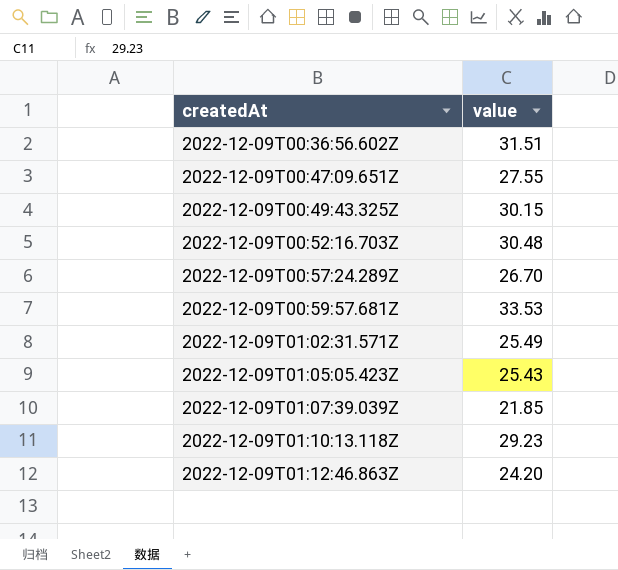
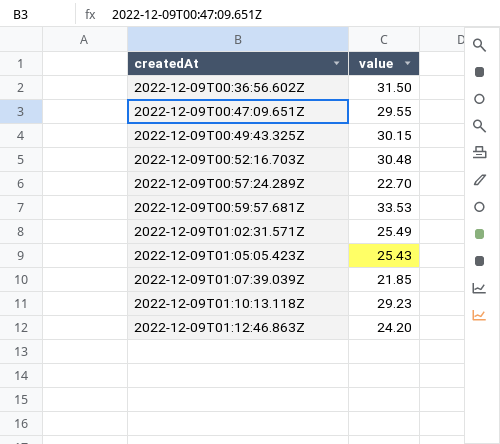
2022-12-09T00:36:56.602Z | value: 31.51 -> 31.50
2022-12-09T00:47:09.651Z | value: 27.55 -> 29.55
2022-12-09T00:57:24.289Z | value: 26.70 -> 22.70

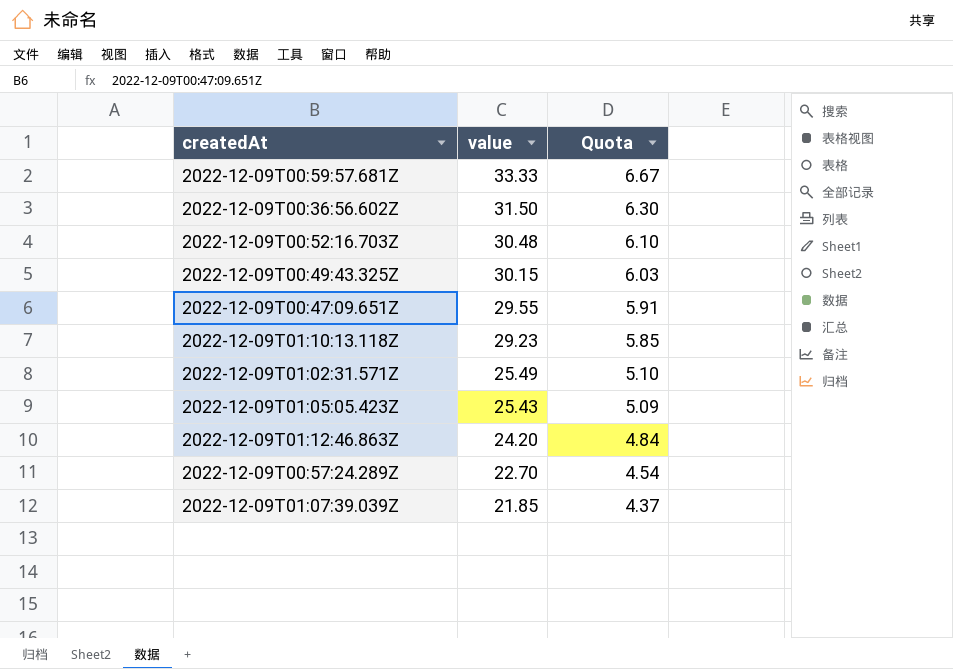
row order: createdAt ascending -> value descending
column Quota | formula: none -> [value] * 0.2
2022-12-09T00:59:57.681Z | value: 33.53 -> 33.33

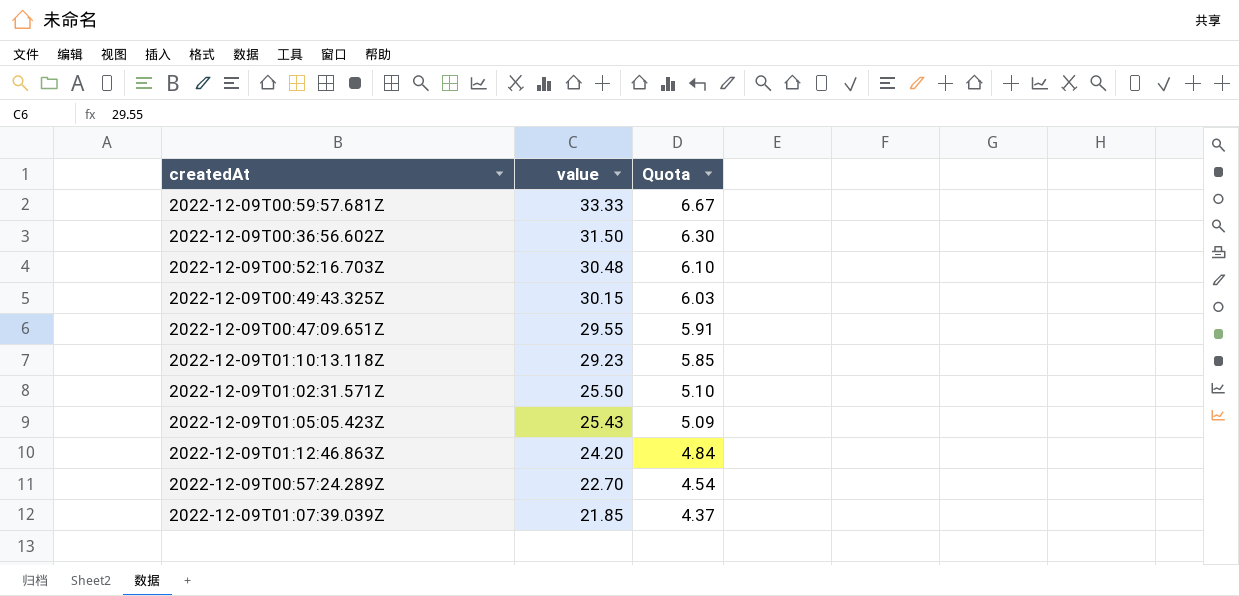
2022-12-09T01:02:31.571Z | value: 25.49 -> 25.50

